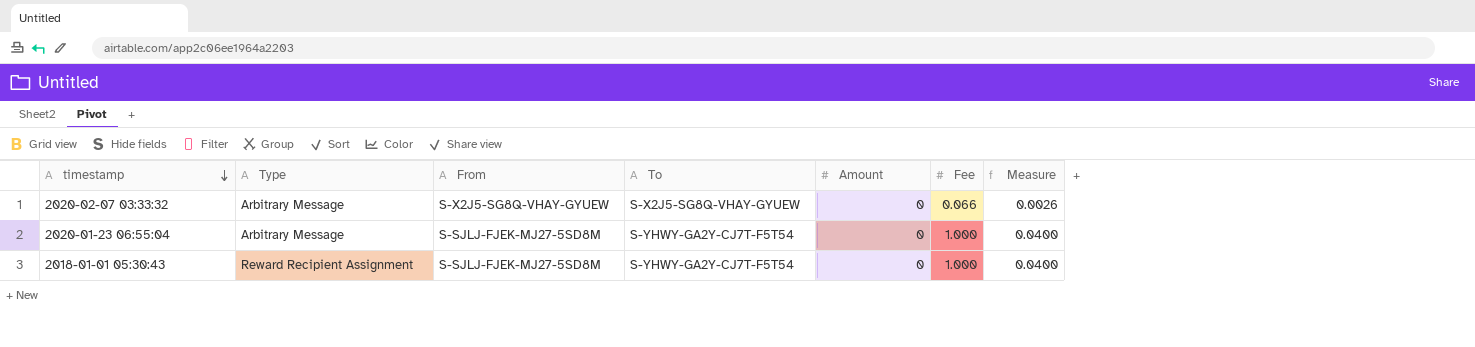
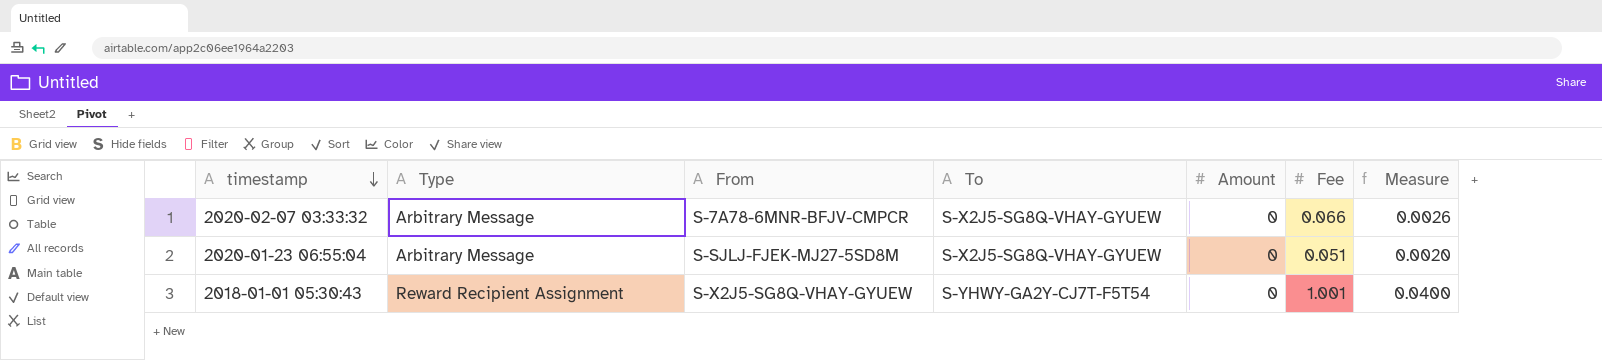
2020-02-07 03:33:32 | From: S-X2J5-SG8Q-VHAY-GYUEW -> S-7A78-6MNR-BFJV-CMPCR
2020-01-23 06:55:04 | To: S-YHWY-GA2Y-CJ7T-F5T54 -> S-X2J5-SG8Q-VHAY-GYUEW
2020-01-23 06:55:04 | Fee: 1.000 -> 0.051
2020-01-23 06:55:04 | Measure: 0.0400 -> 0.0020
2018-01-01 05:30:43 | From: S-SJLJ-FJEK-MJ27-5SD8M -> S-X2J5-SG8Q-VHAY-GYUEW
2018-01-01 05:30:43 | Fee: 1.000 -> 1.001

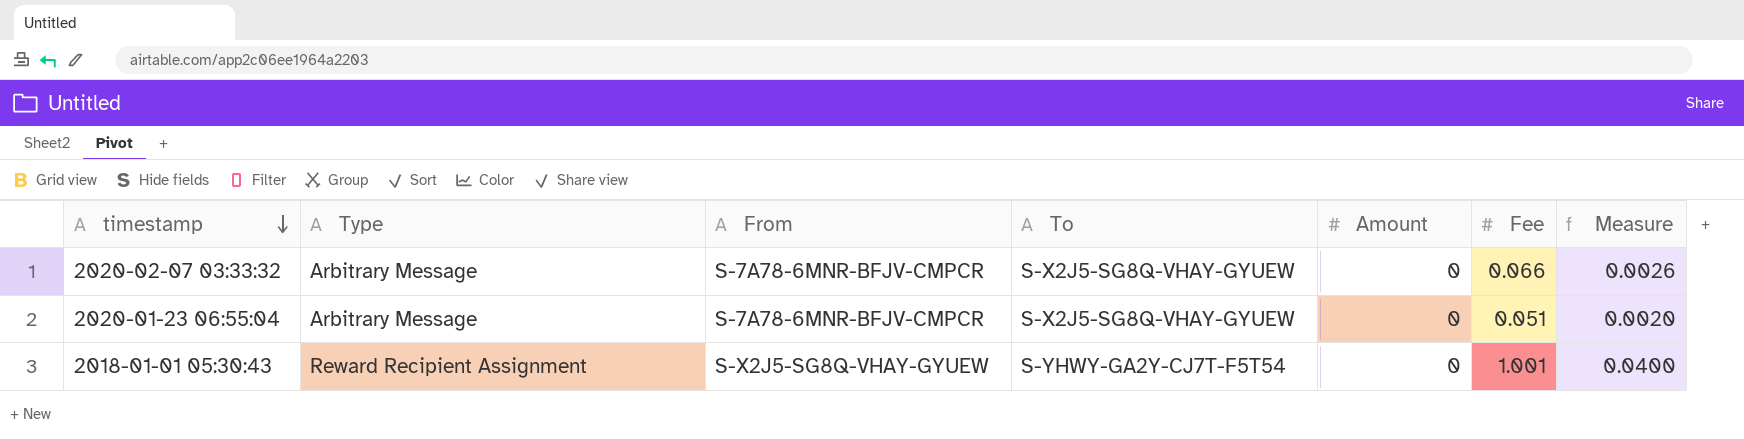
2020-01-23 06:55:04 | From: S-SJLJ-FJEK-MJ27-5SD8M -> S-7A78-6MNR-BFJV-CMPCR

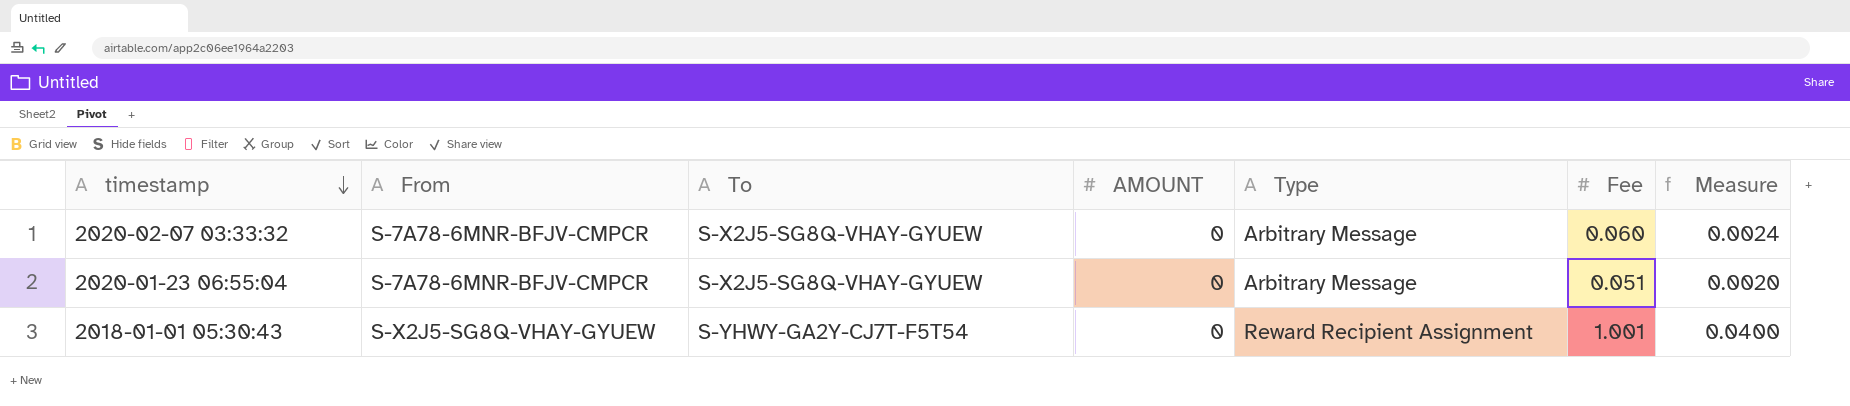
column name: Amount -> AMOUNT
column Type | position: 2 -> 5
2020-02-07 03:33:32 | Fee: 0.066 -> 0.060
2020-02-07 03:33:32 | Measure: 0.0026 -> 0.0024

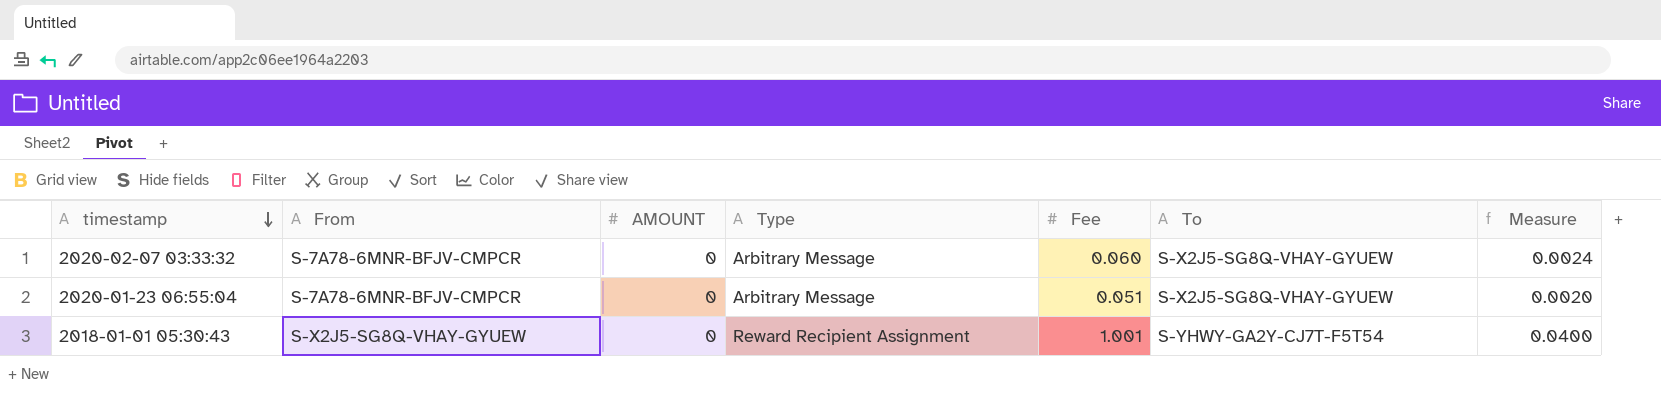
column To | position: 3 -> 6

